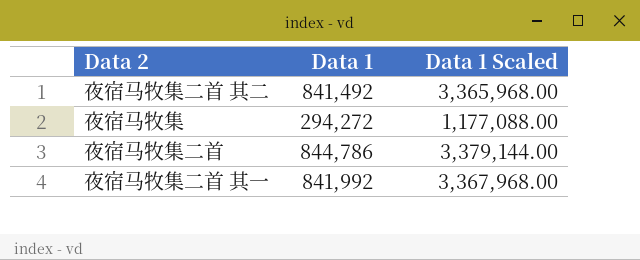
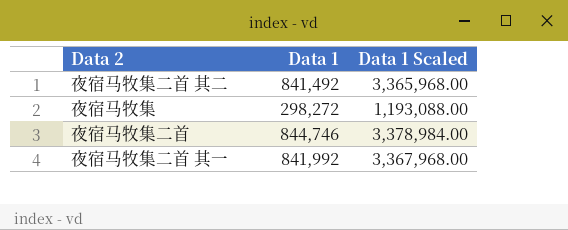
夜宿马牧集 | Data 1: 294,272 -> 298,272
夜宿马牧集 | Data 1 Scaled: 1,177,088.00 -> 1,193,088.00
夜宿马牧集二首 | Data 1: 844,786 -> 844,746
夜宿马牧集二首 | Data 1 Scaled: 3,379,144.00 -> 3,378,984.00

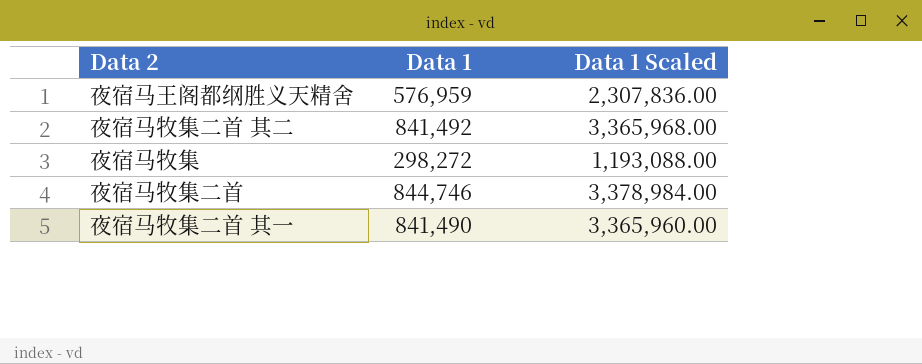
row 夜宿马王阁都纲胜义天精舍: none -> 576,959 | 2,307,836.00
夜宿马牧集二首 其一 | Data 1: 841,992 -> 841,490
夜宿马牧集二首 其一 | Data 1 Scaled: 3,367,968.00 -> 3,365,960.00

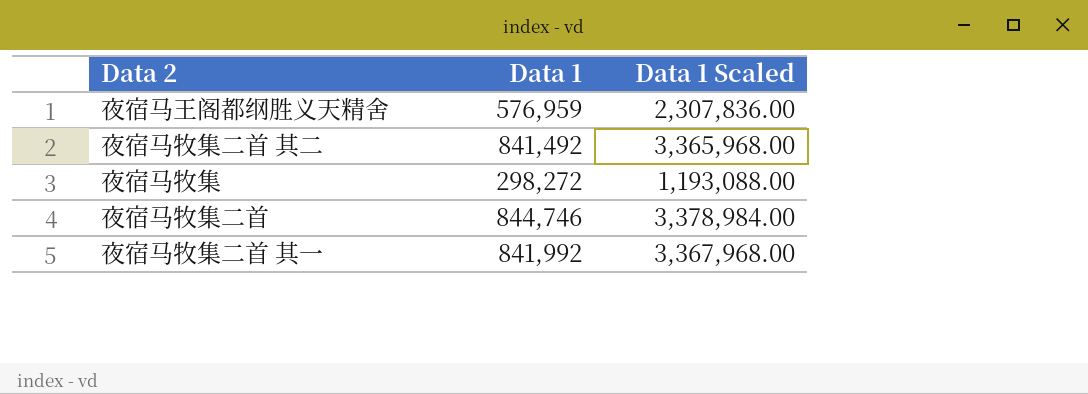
夜宿马牧集二首 其一 | Data 1: 841,490 -> 841,992
夜宿马牧集二首 其一 | Data 1 Scaled: 3,365,960.00 -> 3,367,968.00

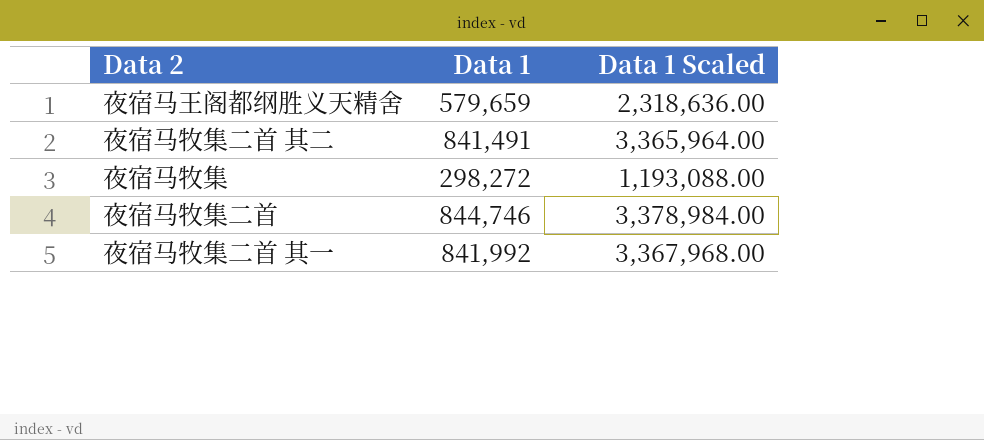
夜宿马王阁都纲胜义天精舍 | Data 1: 576,959 -> 579,659
夜宿马王阁都纲胜义天精舍 | Data 1 Scaled: 2,307,836.00 -> 2,318,636.00
夜宿马牧集二首 其二 | Data 1: 841,492 -> 841,491
夜宿马牧集二首 其二 | Data 1 Scaled: 3,365,968.00 -> 3,365,964.00

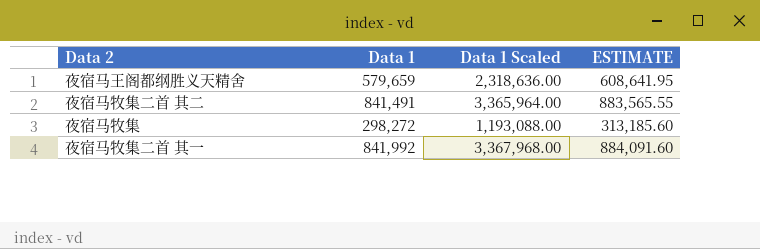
column ESTIMATE | formula: none -> [Data 1] * 1.05
row 夜宿马牧集二首: 844,746 | 3,378,984.00 -> none

